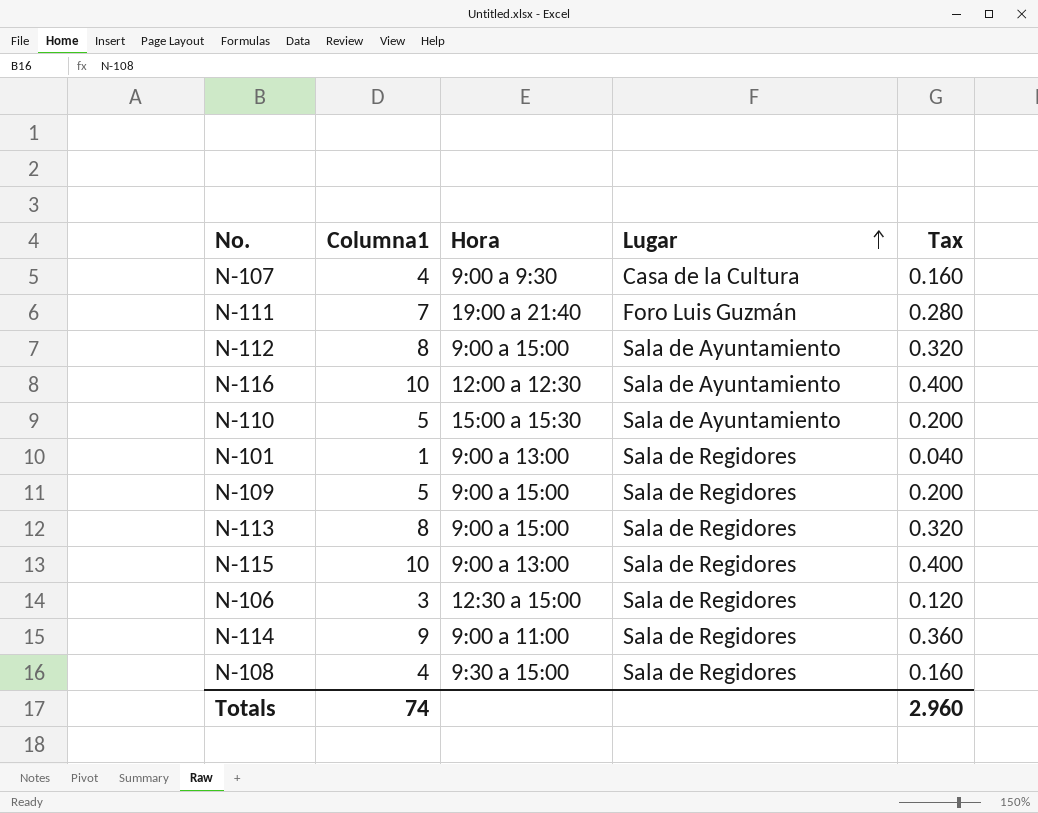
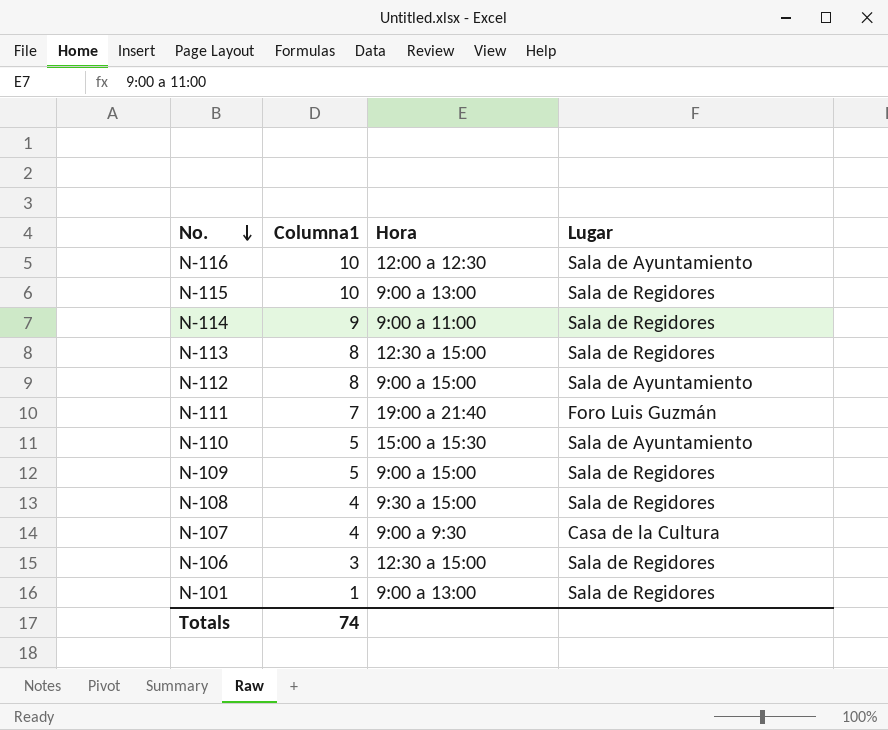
row order: Lugar ascending -> No. descending
column Tax | formula: [Columna1] * 0.04 -> none
N-113 | Hora: 9:00 a 15:00 -> 12:30 a 15:00

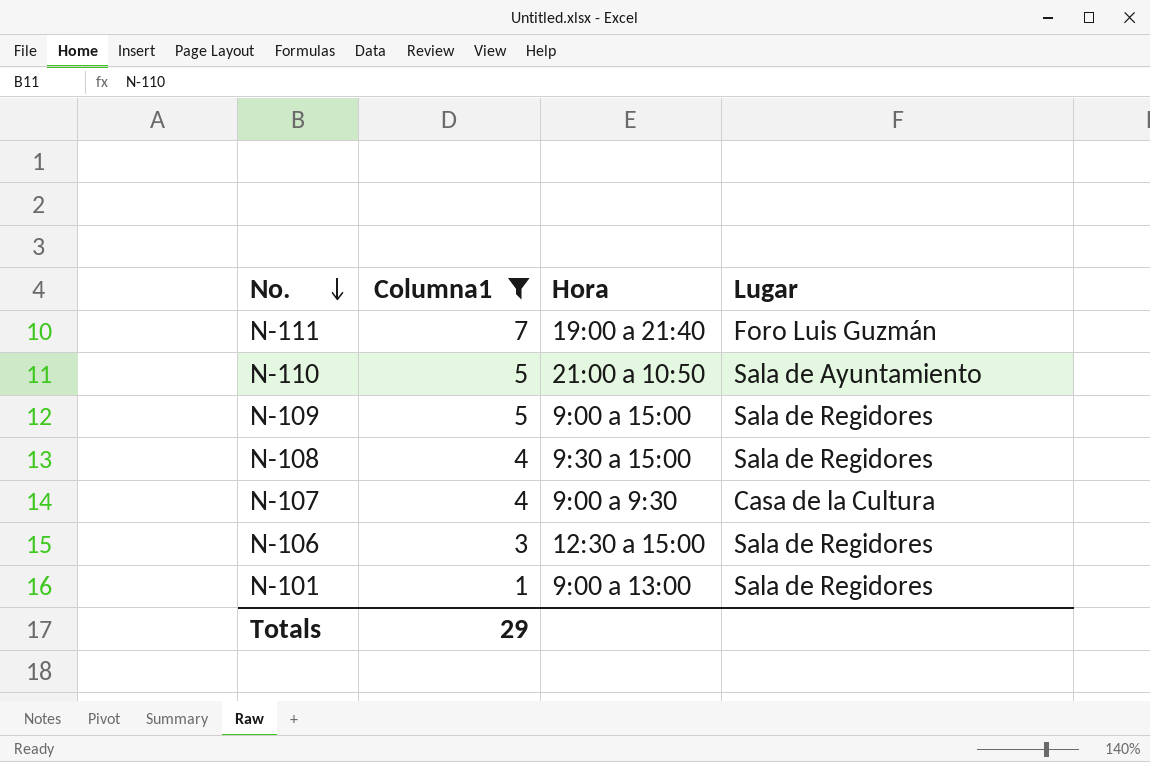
filter: none -> Columna1 <= 7
N-110 | Hora: 15:00 a 15:30 -> 21:00 a 10:50
Totals | Columna1: 74 -> 29

